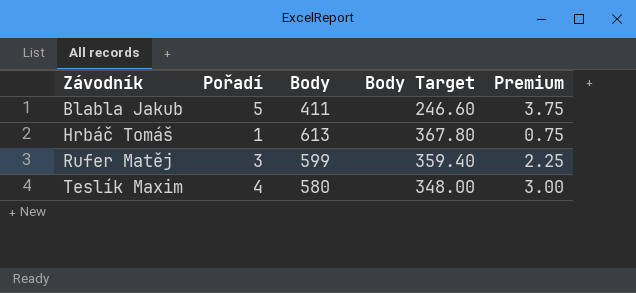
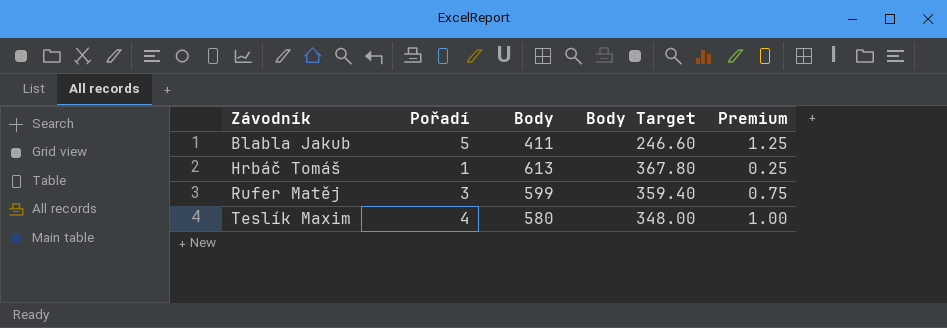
column Premium | formula: [Pořadí] * 0.75 -> [Pořadí] * 0.25

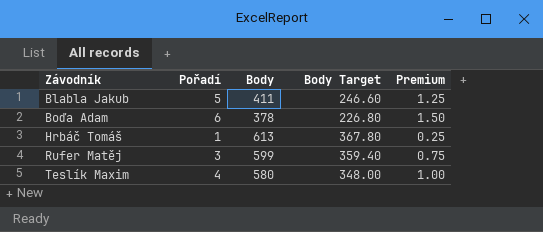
row Boďa Adam: none -> 6 | 378 | 226.80 | 1.50

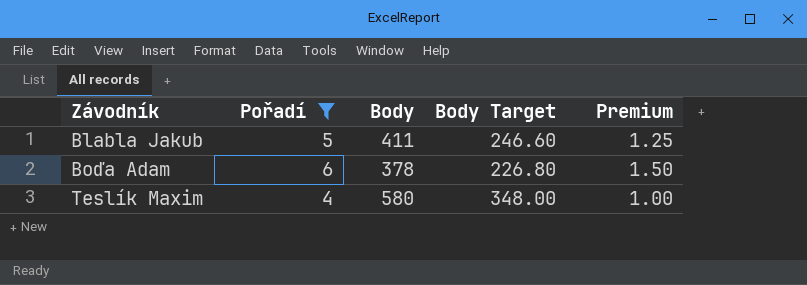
filter: none -> Pořadí >= 4

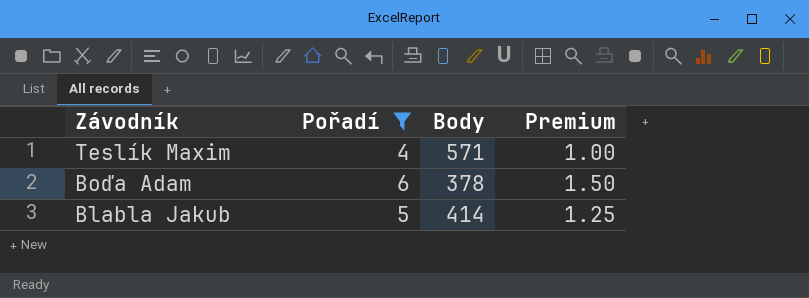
row order: Závodník ascending -> Závodník descending
column Body Target | formula: [Body] * 0.6 -> none
Teslík Maxim | Body: 580 -> 571
Blabla Jakub | Body: 411 -> 414

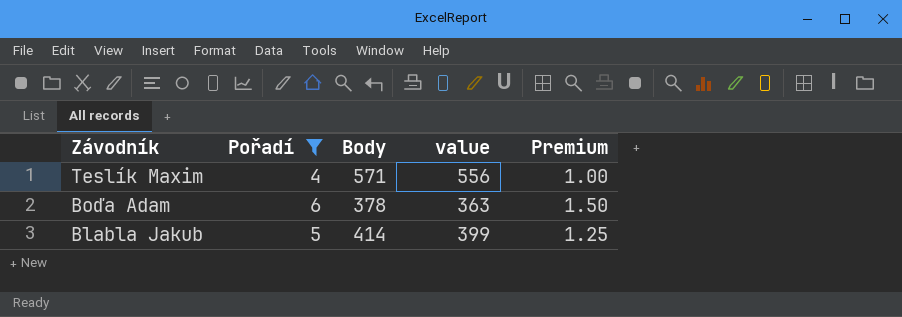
column value | formula: none -> [Body] - 15

